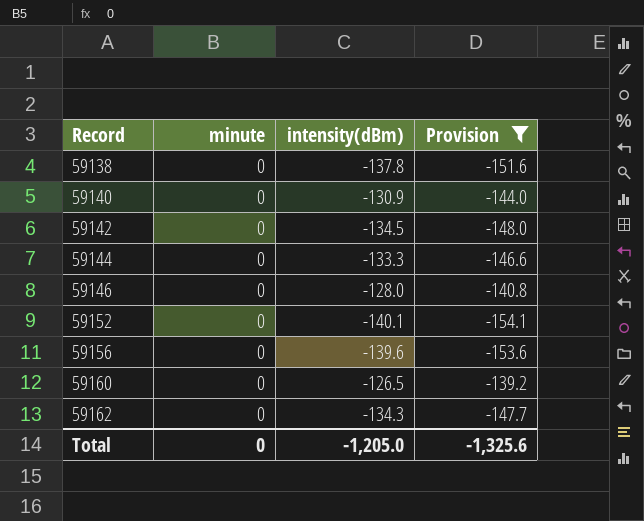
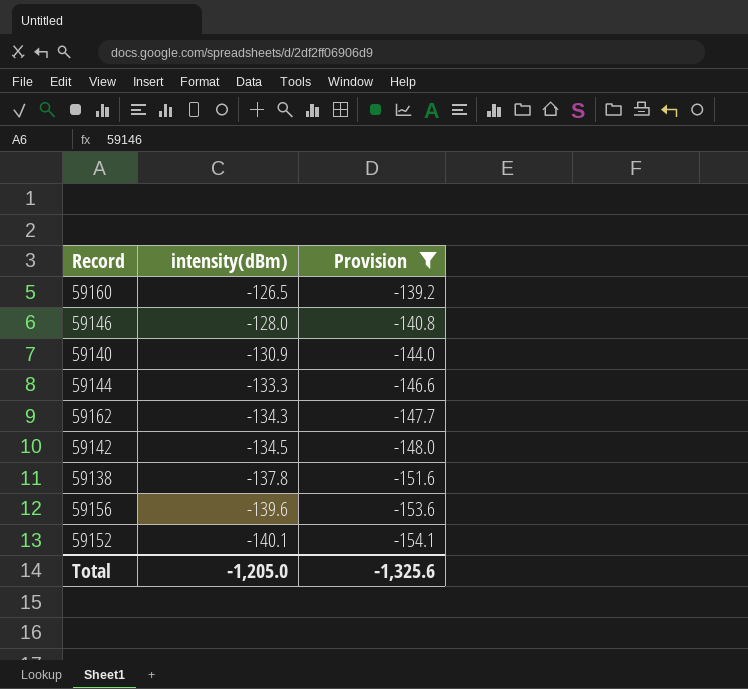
row order: Record ascending -> intensity(dBm) descending
column minute | position: 2 -> none

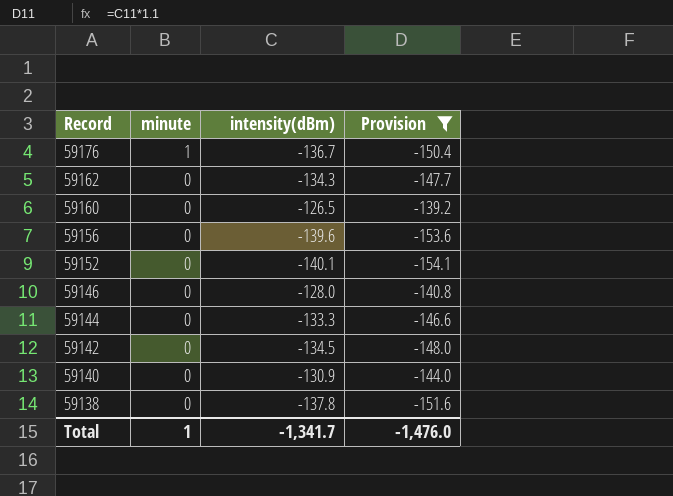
row order: intensity(dBm) descending -> Record descending
column minute | position: none -> 2
row 59176: none -> 1 | -136.7 | -150.4
Total | intensity(dBm): -1,205.0 -> -1,341.7
Total | Provision: -1,325.6 -> -1,476.0

